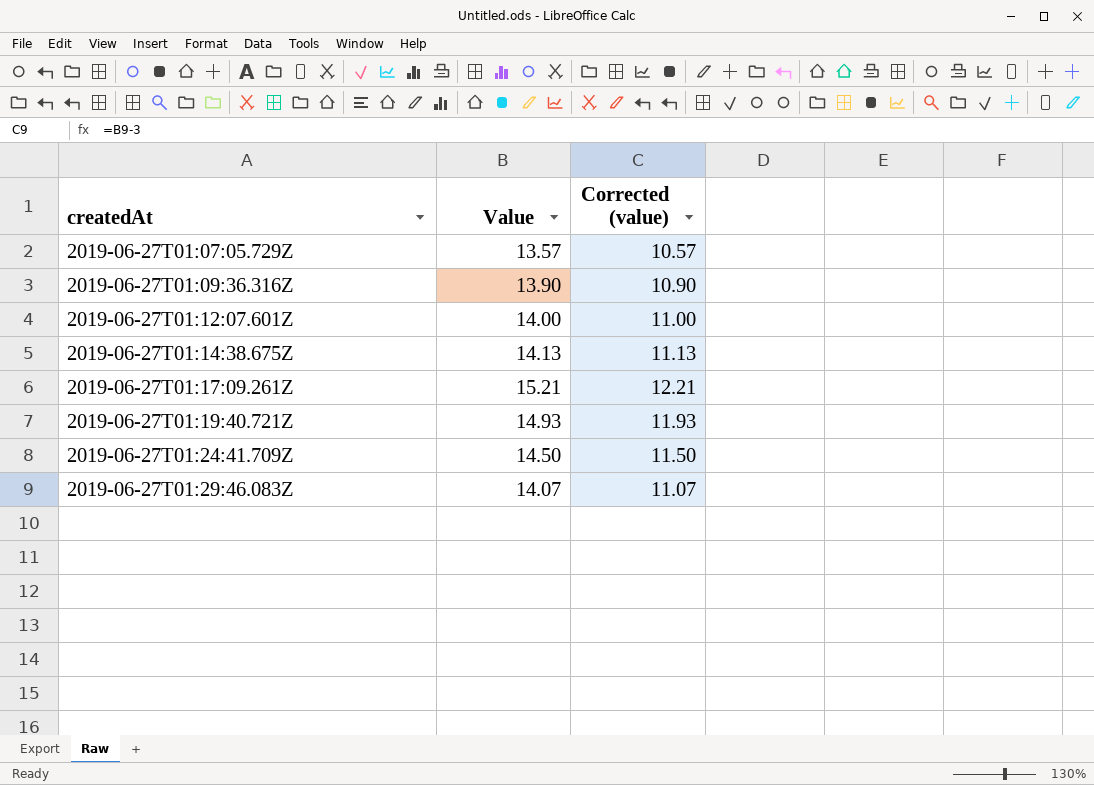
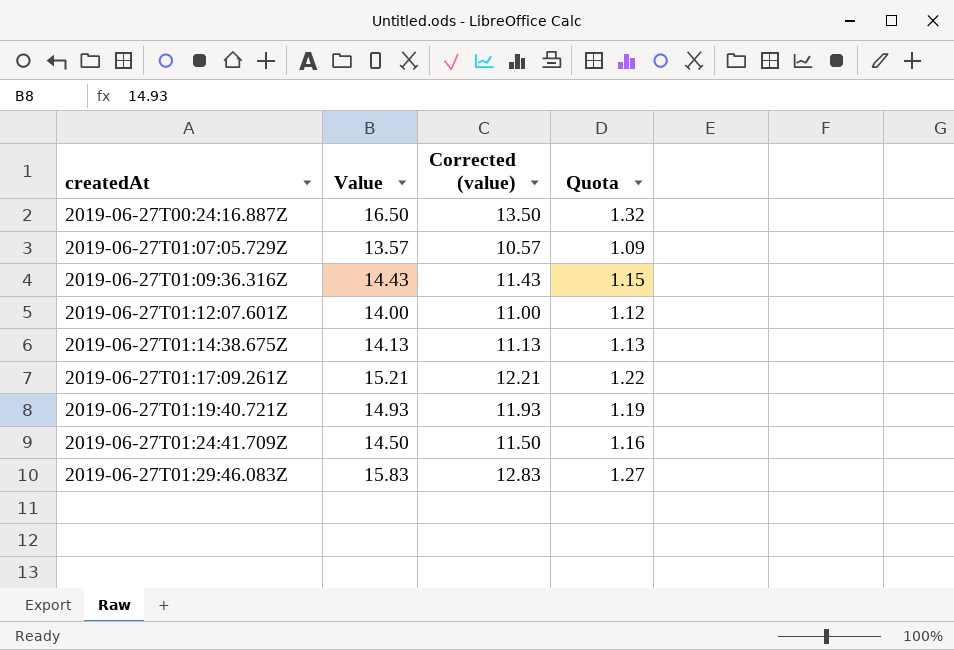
column Quota | formula: none -> [Value] * 0.08
row 2019-06-27T00:24:16.887Z: none -> 16.50 | 13.50 | 1.32
2019-06-27T01:09:36.316Z | Value: 13.90 -> 14.43
2019-06-27T01:09:36.316Z | Corrected (value): 10.90 -> 11.43
2019-06-27T01:29:46.083Z | Value: 14.07 -> 15.83
2019-06-27T01:29:46.083Z | Corrected (value): 11.07 -> 12.83

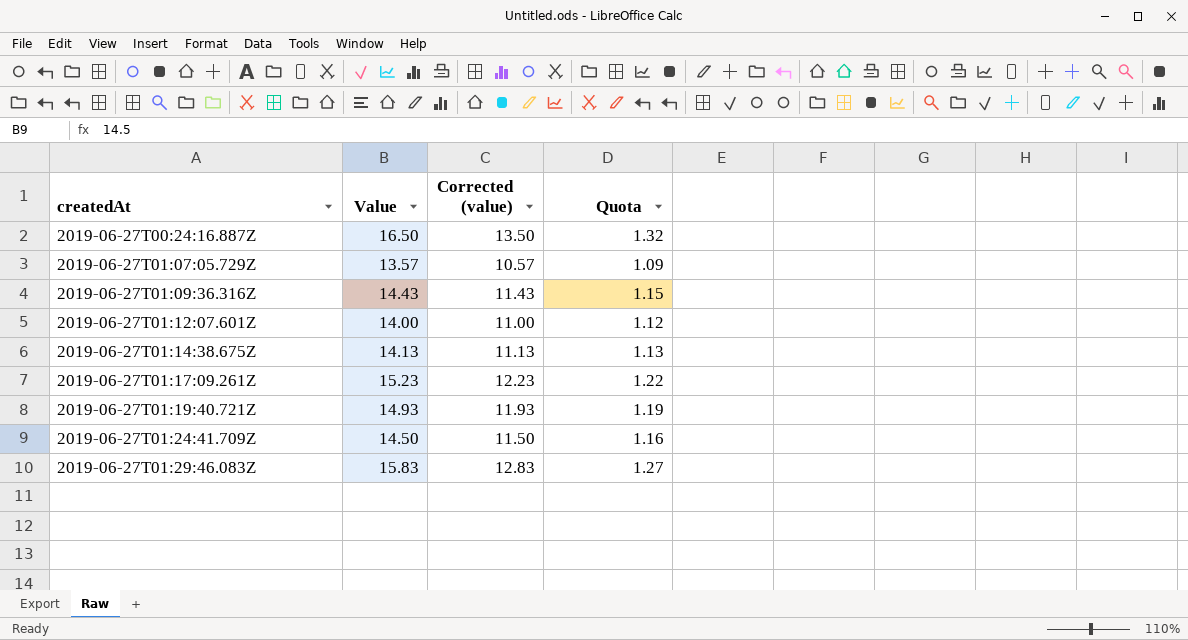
2019-06-27T01:17:09.261Z | Value: 15.21 -> 15.23
2019-06-27T01:17:09.261Z | Corrected (value): 12.21 -> 12.23

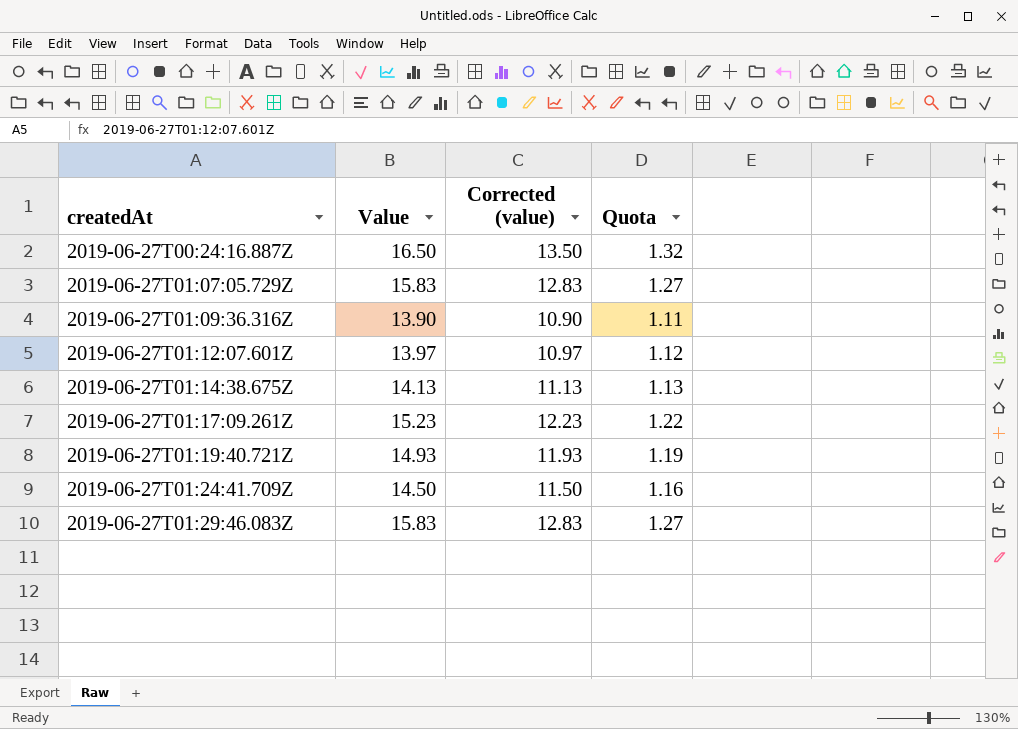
2019-06-27T01:07:05.729Z | Value: 13.57 -> 15.83
2019-06-27T01:07:05.729Z | Corrected (value): 10.57 -> 12.83
2019-06-27T01:07:05.729Z | Quota: 1.09 -> 1.27
2019-06-27T01:09:36.316Z | Value: 14.43 -> 13.90
2019-06-27T01:09:36.316Z | Corrected (value): 11.43 -> 10.90
2019-06-27T01:09:36.316Z | Quota: 1.15 -> 1.11
2019-06-27T01:12:07.601Z | Value: 14.00 -> 13.97
2019-06-27T01:12:07.601Z | Corrected (value): 11.00 -> 10.97

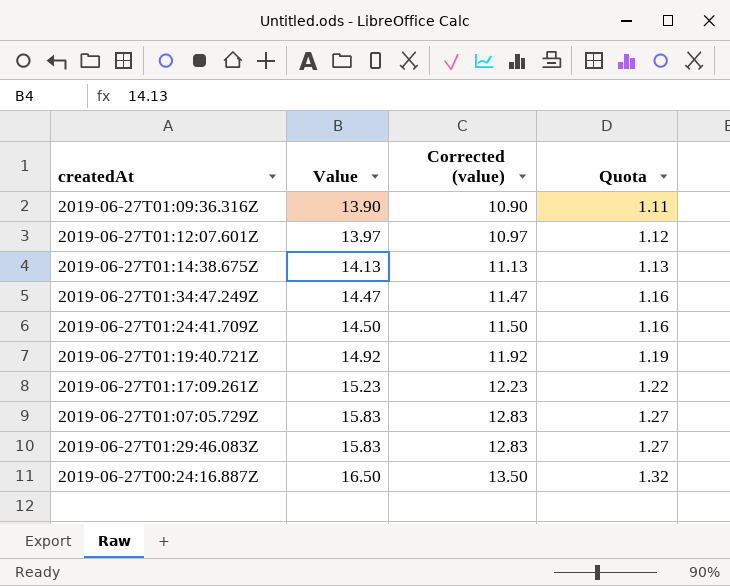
row order: createdAt ascending -> Value ascending
row 2019-06-27T01:34:47.249Z: none -> 14.47 | 11.47 | 1.16
2019-06-27T01:19:40.721Z | Value: 14.93 -> 14.92
2019-06-27T01:19:40.721Z | Corrected (value): 11.93 -> 11.92

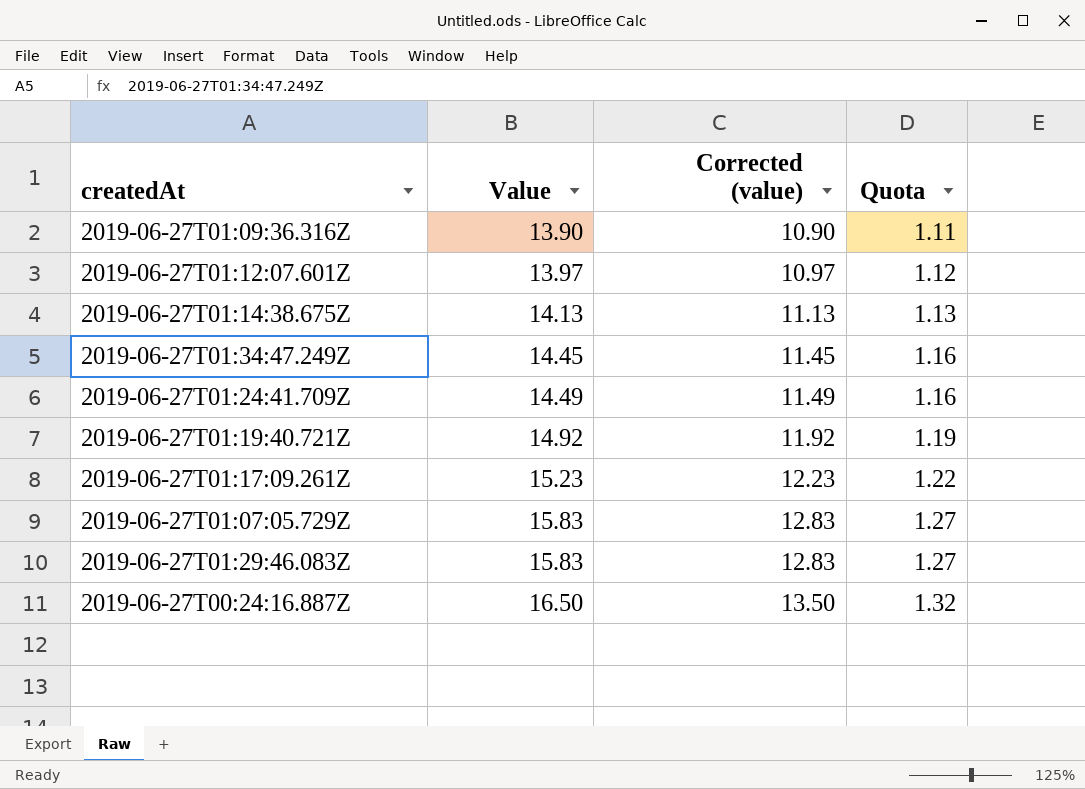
2019-06-27T01:34:47.249Z | Value: 14.47 -> 14.45
2019-06-27T01:34:47.249Z | Corrected (value): 11.47 -> 11.45
2019-06-27T01:24:41.709Z | Value: 14.50 -> 14.49
2019-06-27T01:24:41.709Z | Corrected (value): 11.50 -> 11.49

